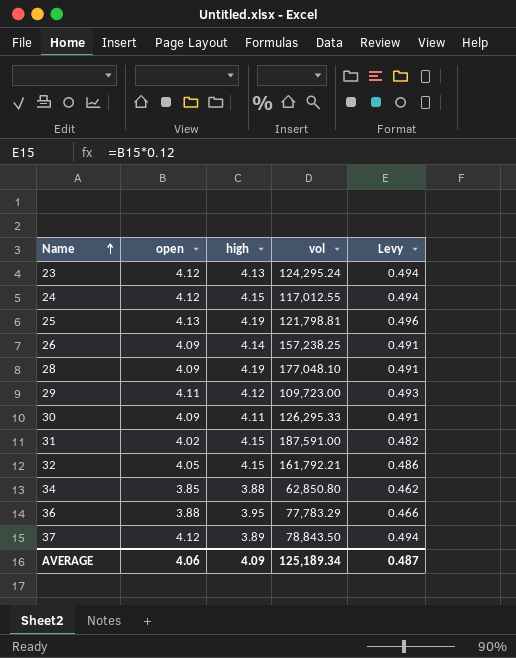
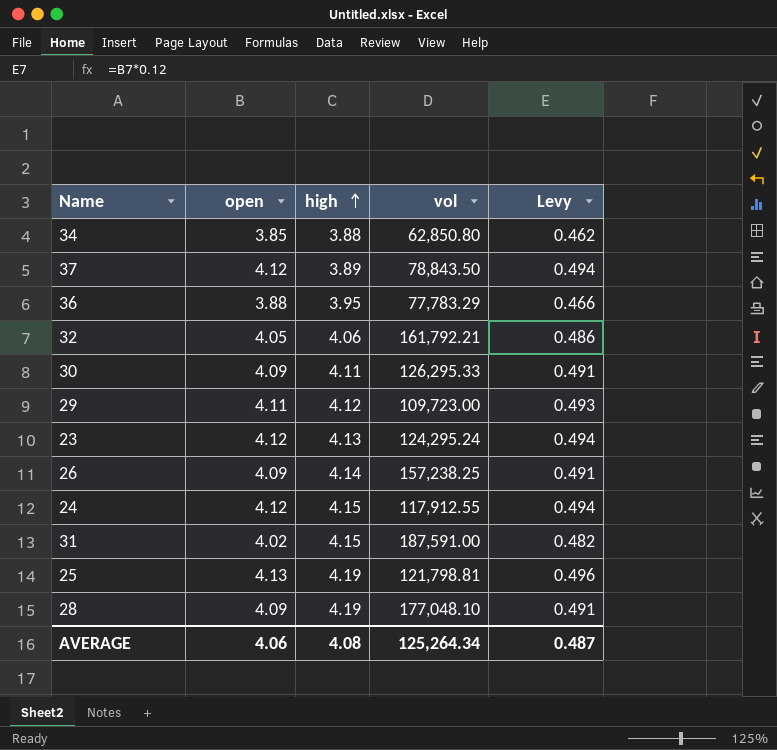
row order: Name ascending -> high ascending
32 | high: 4.15 -> 4.06
24 | vol: 117,012.55 -> 117,912.55
AVERAGE | high: 4.09 -> 4.08
AVERAGE | vol: 125,189.34 -> 125,264.34

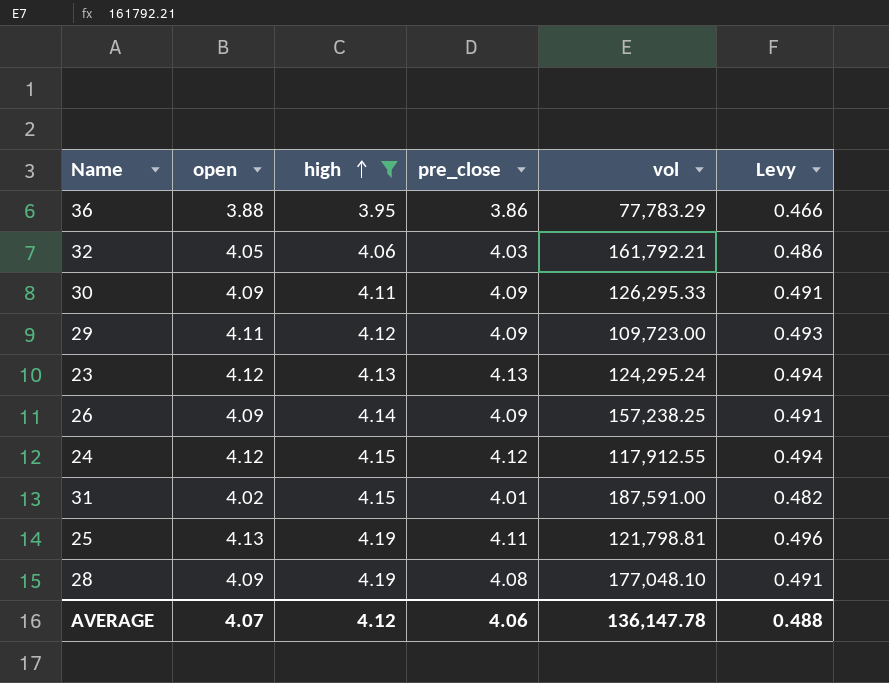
filter: none -> high >= 3.95
column pre_close | position: none -> 4
AVERAGE | open: 4.06 -> 4.07
AVERAGE | high: 4.08 -> 4.12
AVERAGE | vol: 125,264.34 -> 136,147.78
AVERAGE | Levy: 0.487 -> 0.488

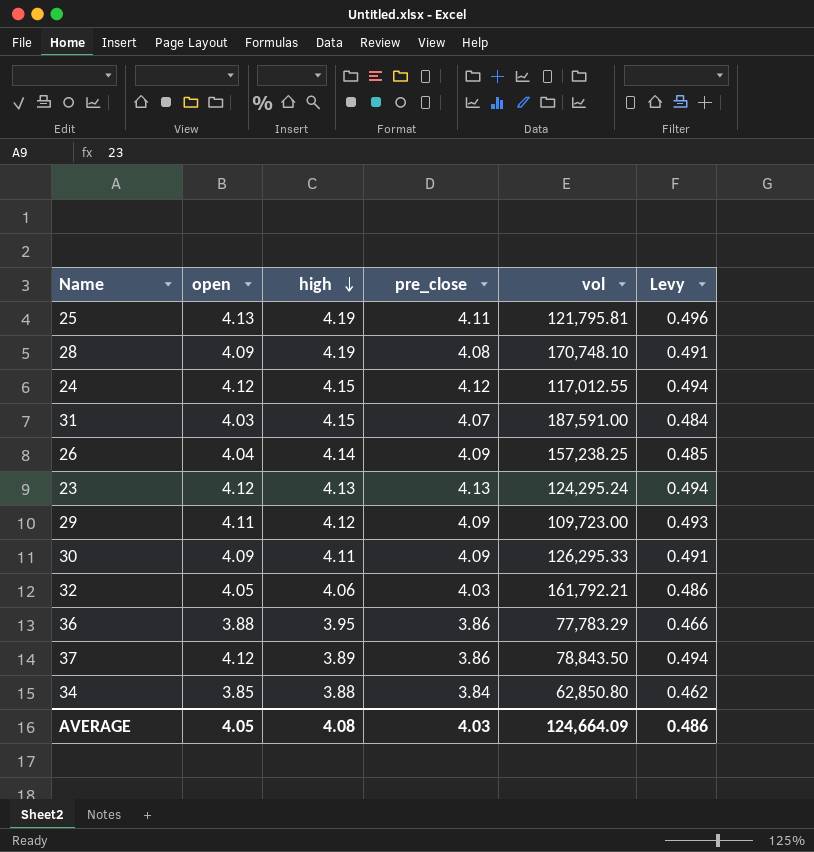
filter: high >= 3.95 -> none
row order: high ascending -> high descending
25 | vol: 121,798.81 -> 121,795.81
28 | vol: 177,048.10 -> 170,748.10
24 | vol: 117,912.55 -> 117,012.55
31 | open: 4.02 -> 4.03
31 | pre_close: 4.01 -> 4.07
31 | Levy: 0.482 -> 0.484
26 | open: 4.09 -> 4.04
26 | Levy: 0.491 -> 0.485
AVERAGE | open: 4.07 -> 4.05
AVERAGE | high: 4.12 -> 4.08
AVERAGE | pre_close: 4.06 -> 4.03
AVERAGE | vol: 136,147.78 -> 124,664.09
AVERAGE | Levy: 0.488 -> 0.486

